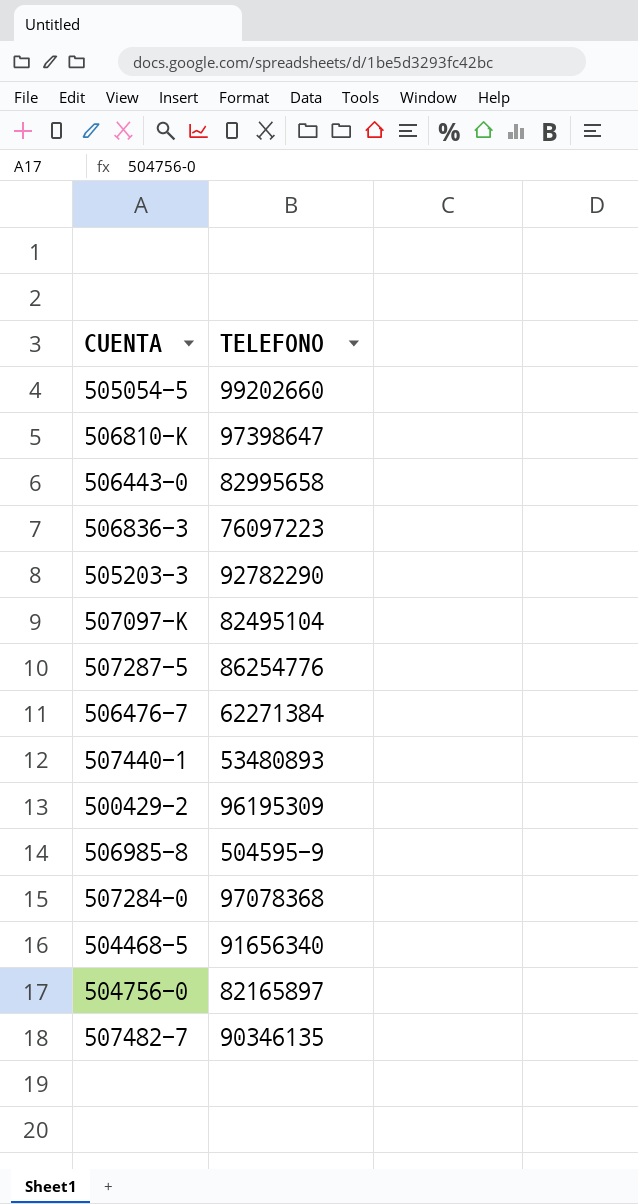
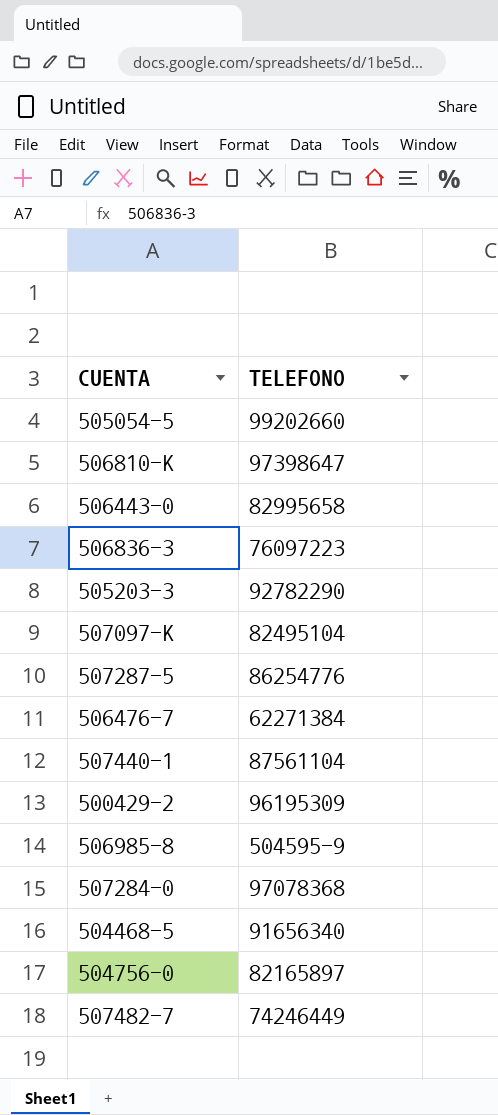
507440-1 | TELEFONO: 53480893 -> 87561104
507482-7 | TELEFONO: 90346135 -> 74246449

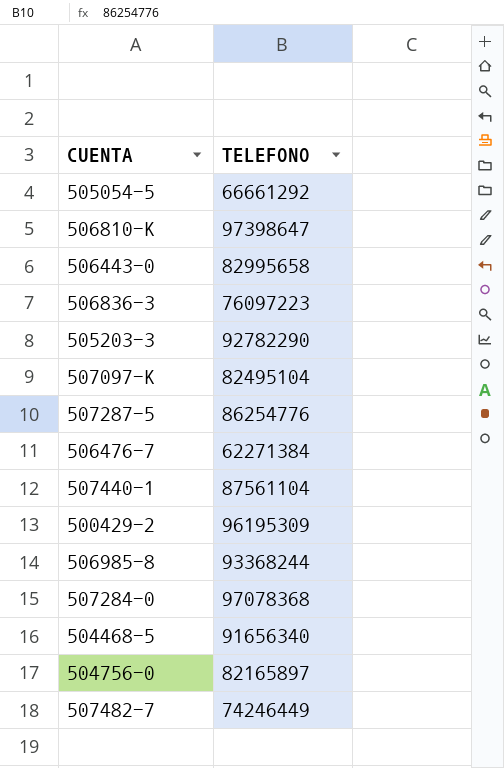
505054-5 | TELEFONO: 99202660 -> 66661292
506985-8 | TELEFONO: 504595-9 -> 93368244

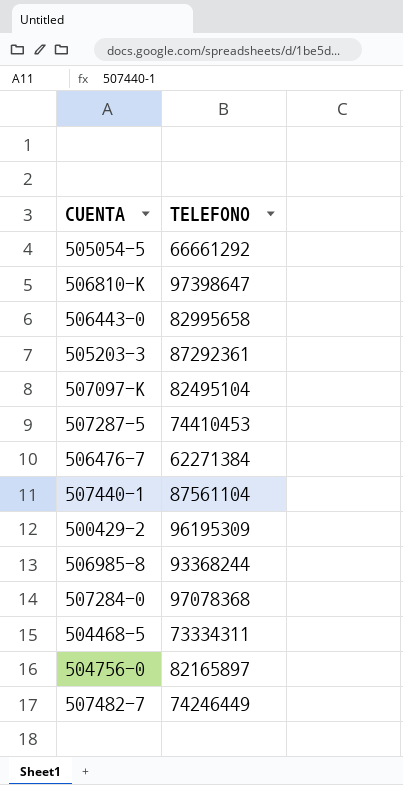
row 506836-3: 76097223 -> none
505203-3 | TELEFONO: 92782290 -> 87292361
507287-5 | TELEFONO: 86254776 -> 74410453
504468-5 | TELEFONO: 91656340 -> 73334311

